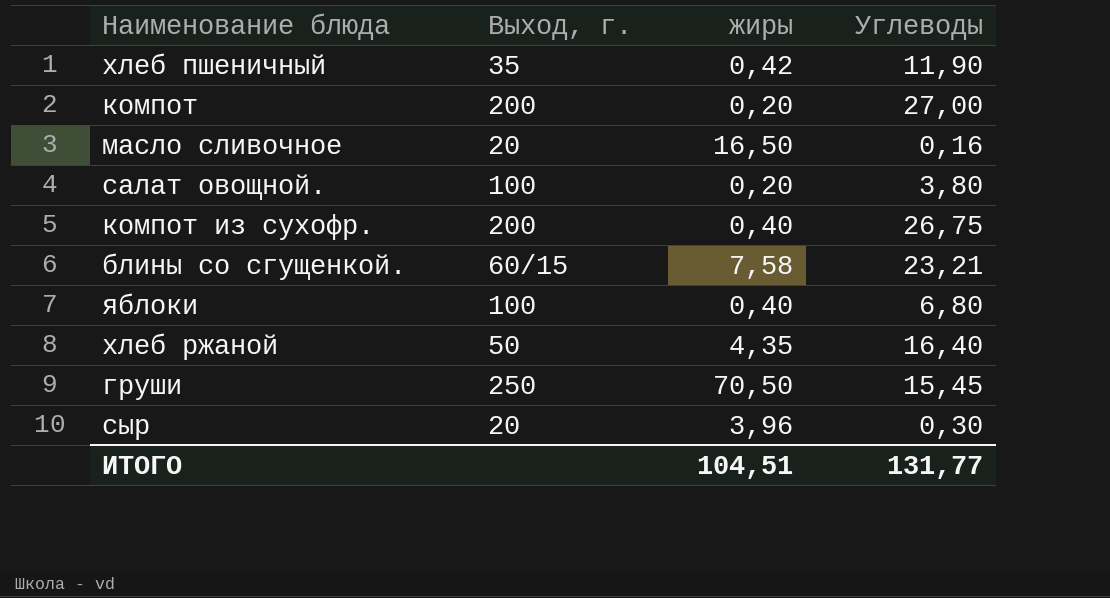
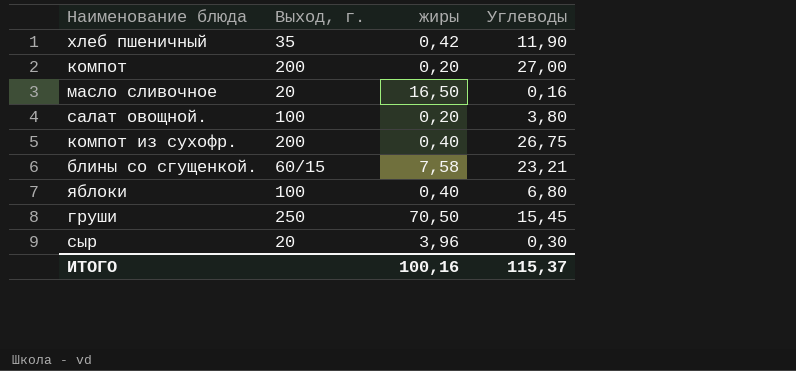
row хлеб ржаной: 50 | 4,35 | 16,40 -> none
ИТОГО | жиры: 104,51 -> 100,16
ИТОГО | Углеводы: 131,77 -> 115,37

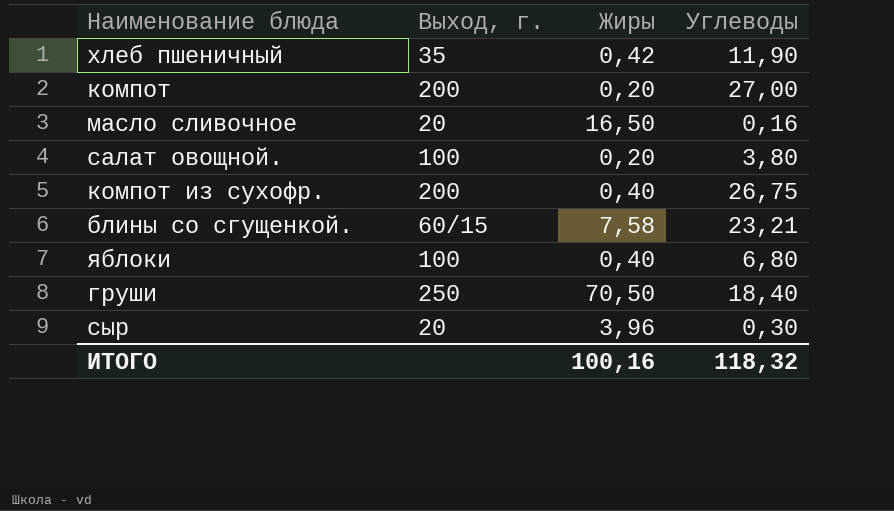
column name: жиры -> Жиры
груши | Углеводы: 15,45 -> 18,40
ИТОГО | Углеводы: 115,37 -> 118,32

